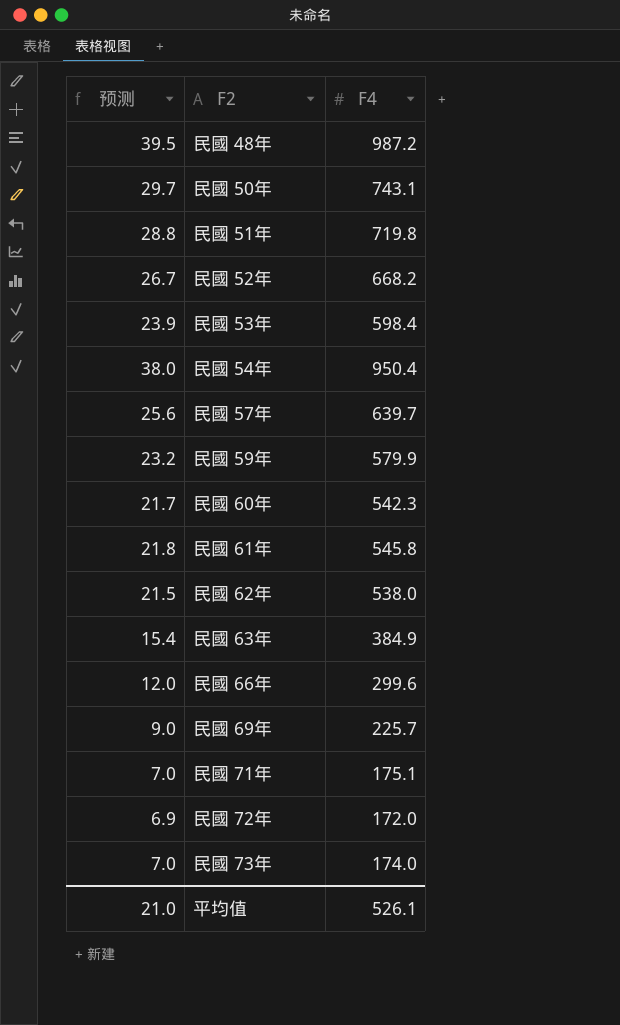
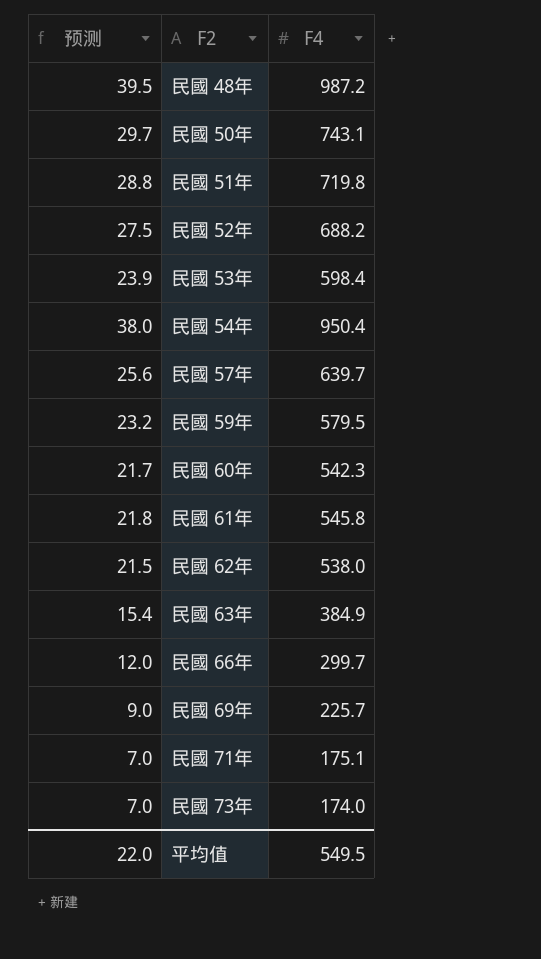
row 民國 72年: 6.9 | 172.0 -> none
民國 52年 | 预测: 26.7 -> 27.5
民國 52年 | F4: 668.2 -> 688.2
民國 59年 | F4: 579.9 -> 579.5
民國 66年 | F4: 299.6 -> 299.7
平均值 | 预测: 21.0 -> 22.0
平均值 | F4: 526.1 -> 549.5

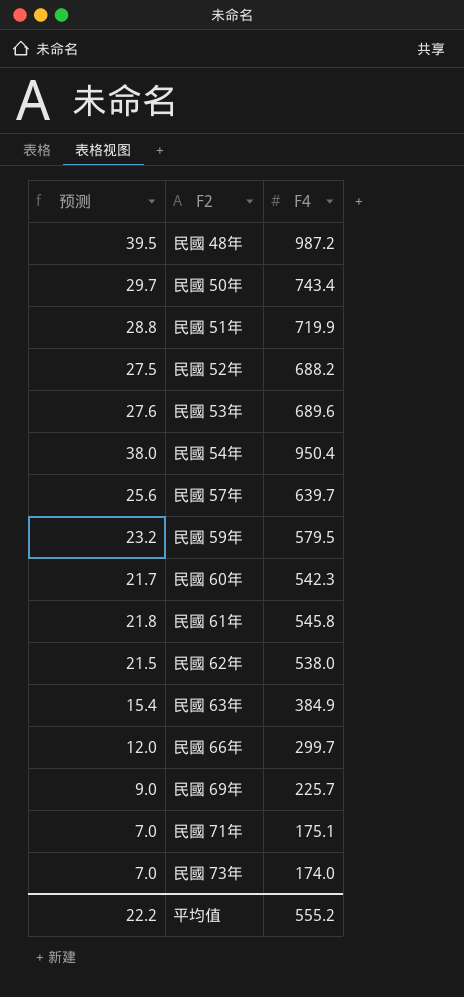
民國 50年 | F4: 743.1 -> 743.4
民國 51年 | F4: 719.8 -> 719.9
民國 53年 | 预测: 23.9 -> 27.6
民國 53年 | F4: 598.4 -> 689.6
平均值 | 预测: 22.0 -> 22.2
平均值 | F4: 549.5 -> 555.2

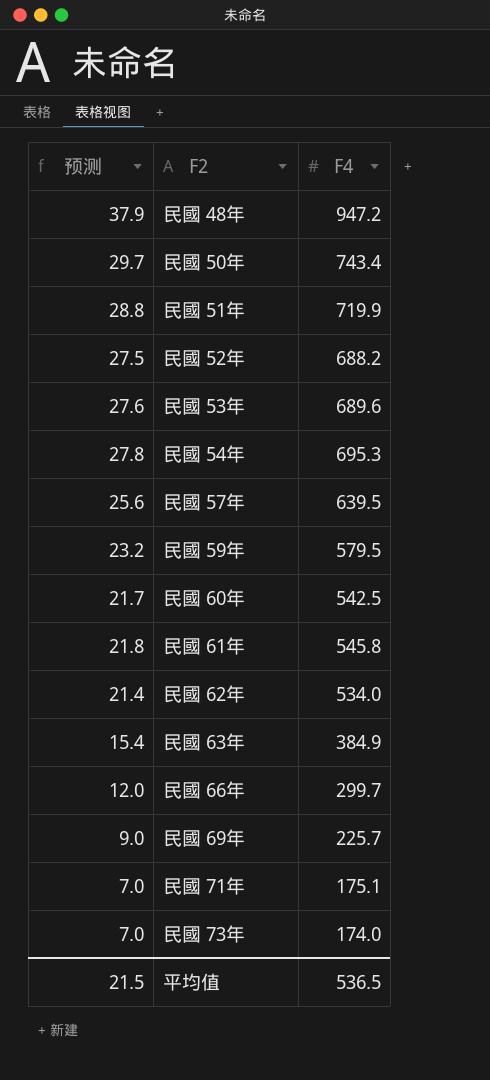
民國 48年 | 预测: 39.5 -> 37.9
民國 48年 | F4: 987.2 -> 947.2
民國 54年 | 预测: 38.0 -> 27.8
民國 54年 | F4: 950.4 -> 695.3
民國 57年 | F4: 639.7 -> 639.5
民國 60年 | F4: 542.3 -> 542.5
民國 62年 | 预测: 21.5 -> 21.4
民國 62年 | F4: 538.0 -> 534.0
平均值 | 预测: 22.2 -> 21.5
平均值 | F4: 555.2 -> 536.5

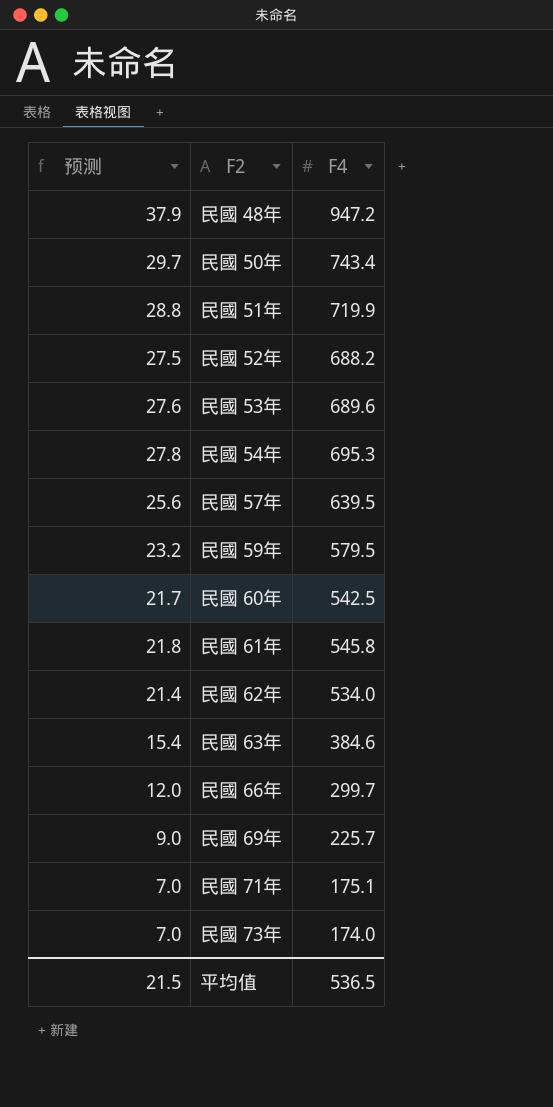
民國 63年 | F4: 384.9 -> 384.6

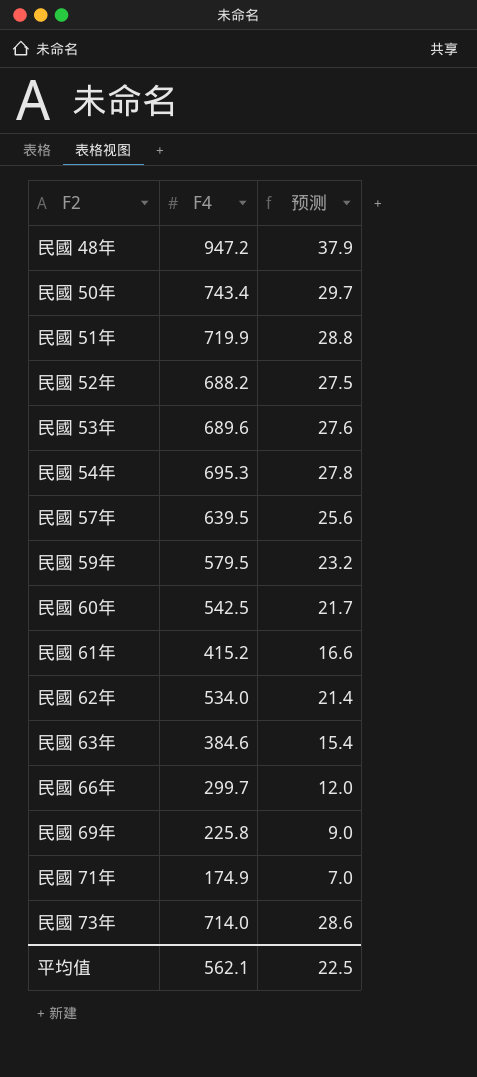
column 预测 | position: 1 -> 3
民國 61年 | F4: 545.8 -> 415.2
民國 61年 | 预测: 21.8 -> 16.6
民國 69年 | F4: 225.7 -> 225.8
民國 71年 | F4: 175.1 -> 174.9
民國 73年 | F4: 174.0 -> 714.0
民國 73年 | 预测: 7.0 -> 28.6
平均值 | F4: 536.5 -> 562.1
平均值 | 预测: 21.5 -> 22.5

